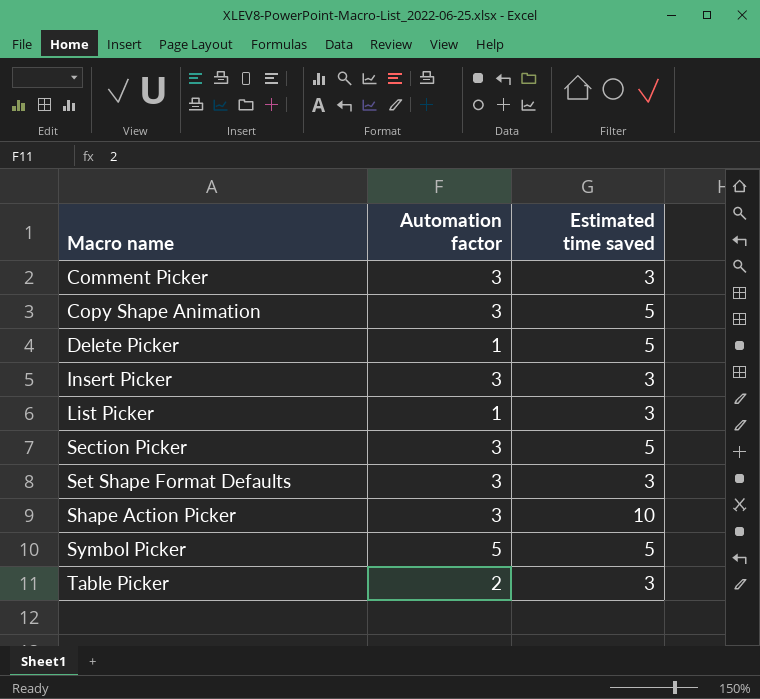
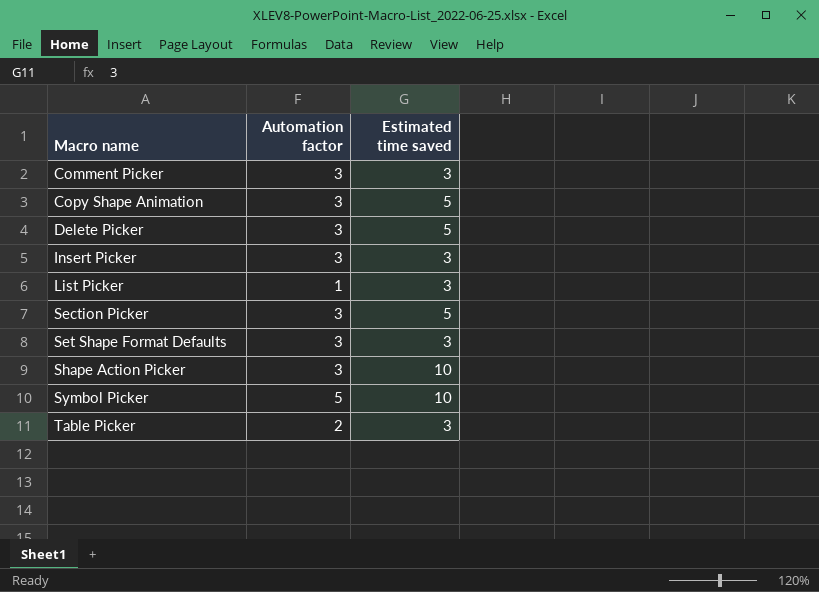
Delete Picker | Automation factor: 1 -> 3
Symbol Picker | Estimated time saved: 5 -> 10

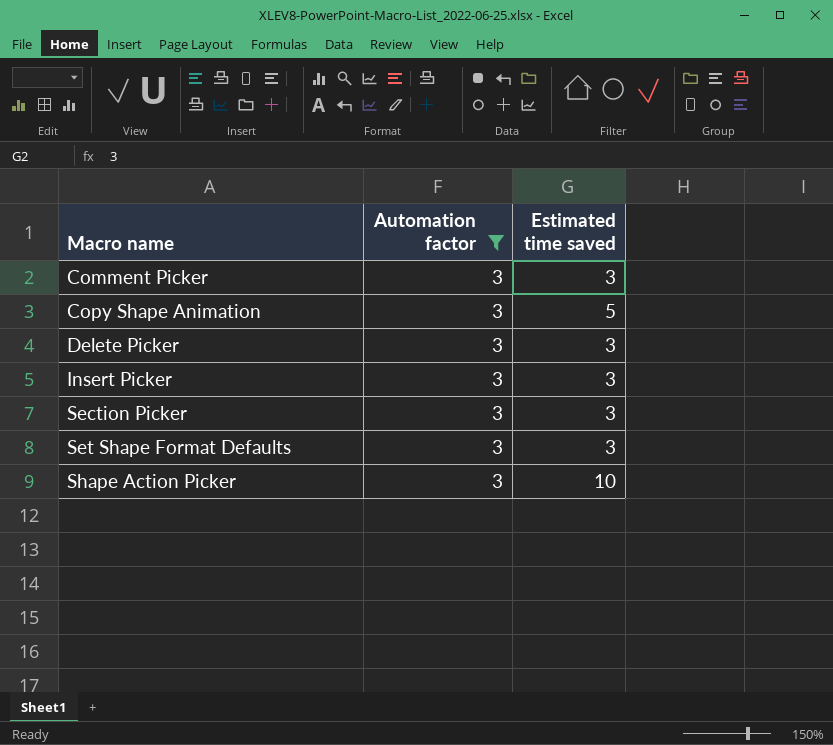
filter: none -> Automation factor = 3
Delete Picker | Estimated time saved: 5 -> 3
Section Picker | Estimated time saved: 5 -> 3

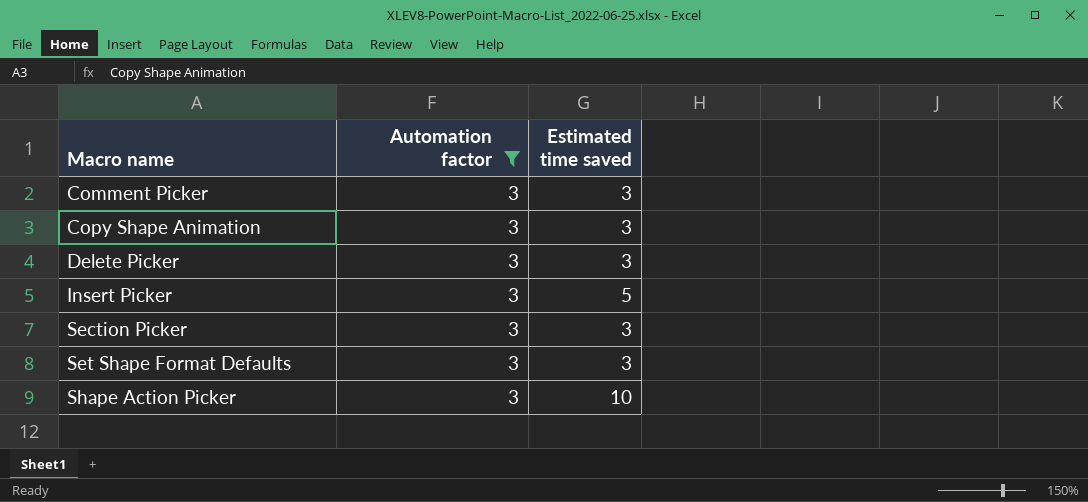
Copy Shape Animation | Estimated time saved: 5 -> 3
Insert Picker | Estimated time saved: 3 -> 5

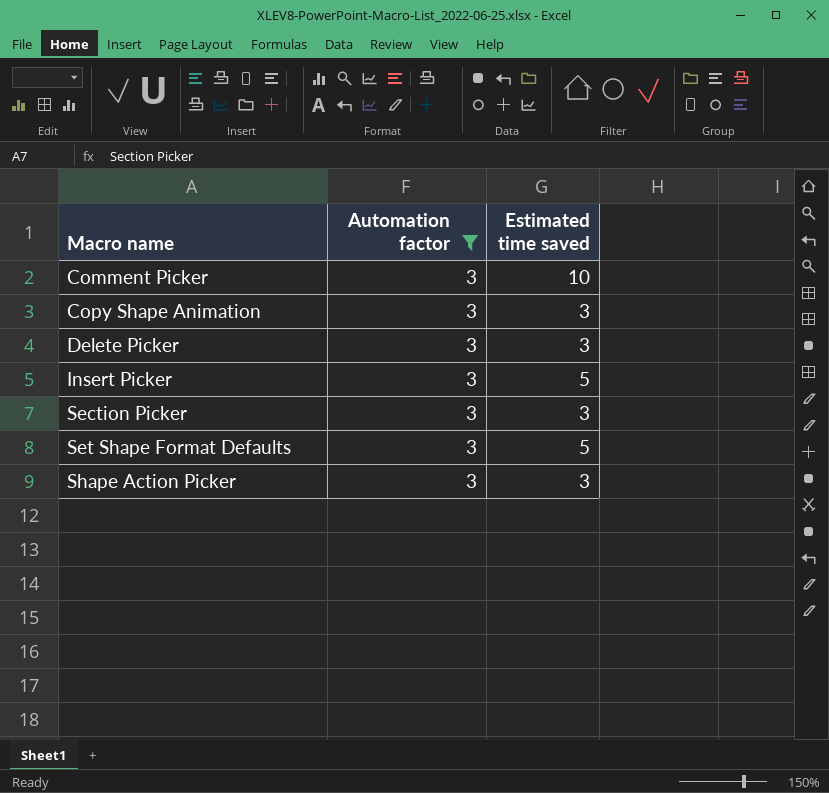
Comment Picker | Estimated time saved: 3 -> 10
Set Shape Format Defaults | Estimated time saved: 3 -> 5
Shape Action Picker | Estimated time saved: 10 -> 3

